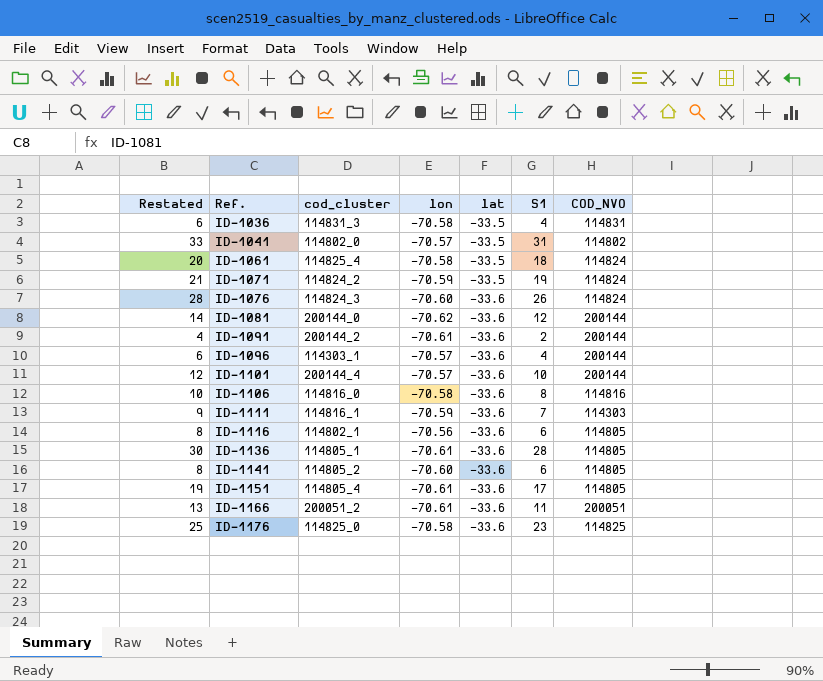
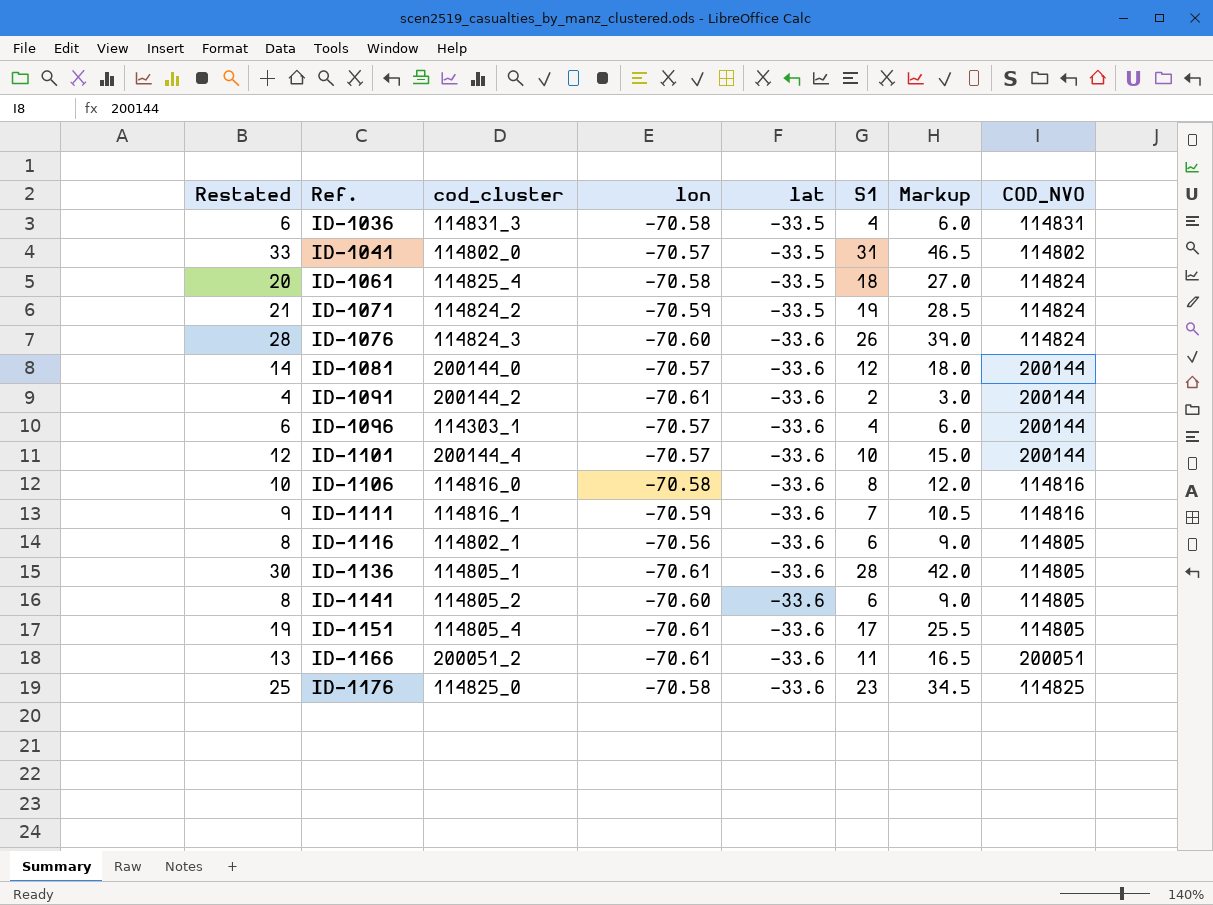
column Markup | formula: none -> [S1] * 1.5
ID-1081 | lon: -70.62 -> -70.57
ID-1111 | COD_NVO: 114303 -> 114816

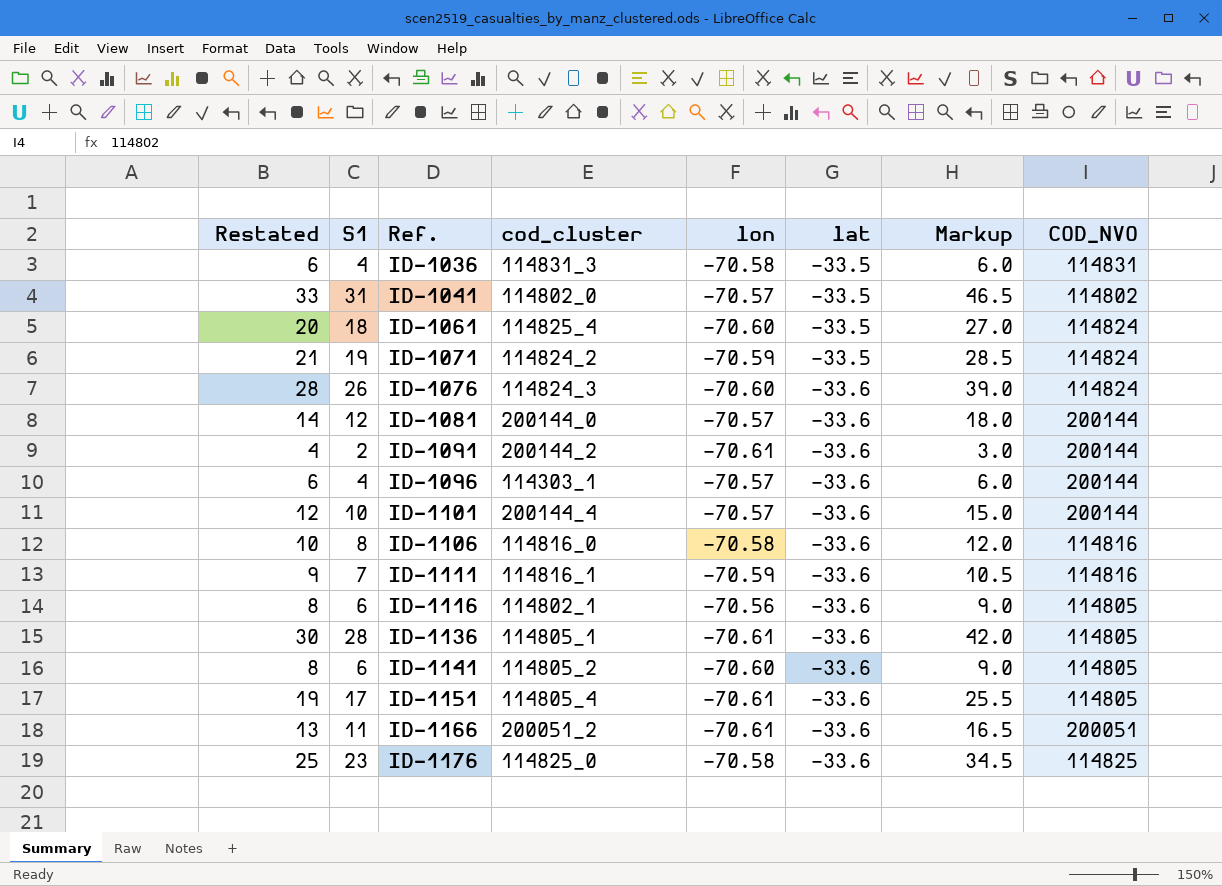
column S1 | position: 6 -> 2
ID-1061 | lon: -70.58 -> -70.60

